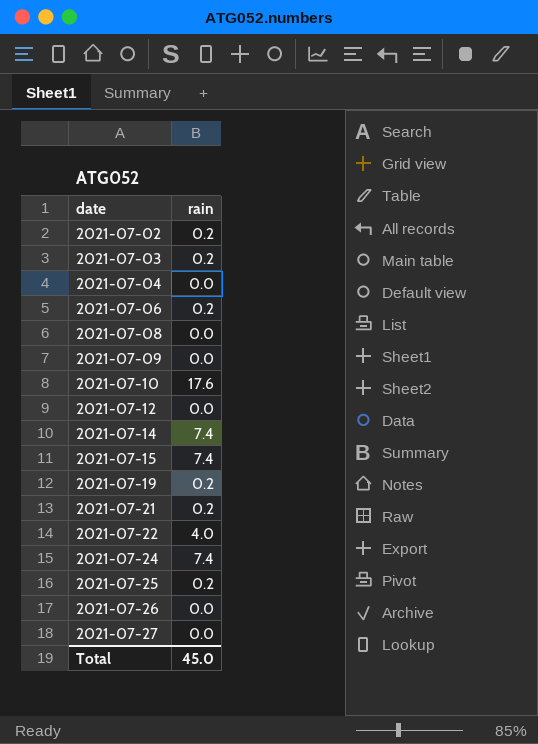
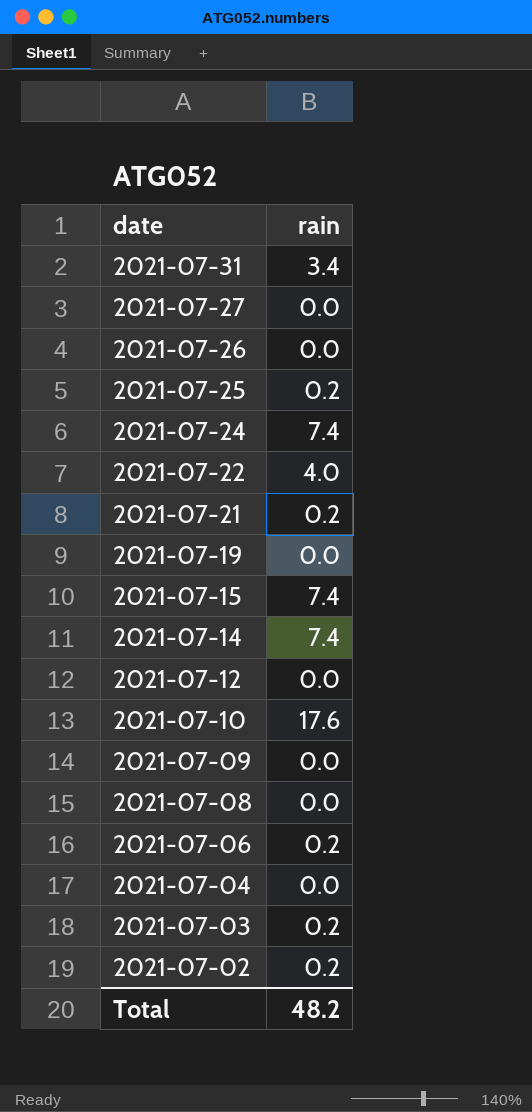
row order: date ascending -> date descending
row 2021-07-31: none -> 3.4
2021-07-19 | rain: 0.2 -> 0.0
Total | rain: 45.0 -> 48.2

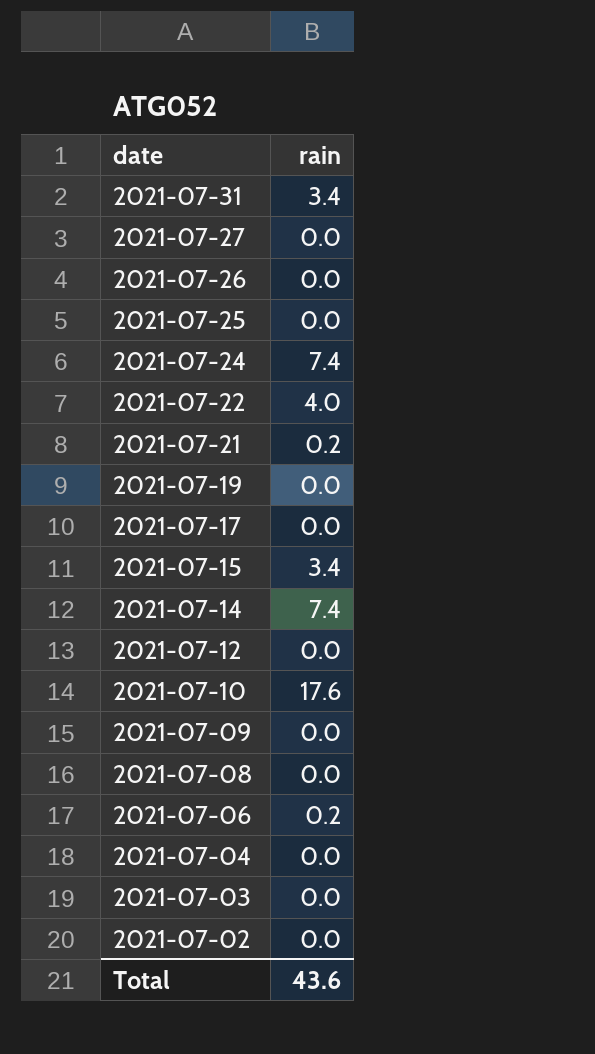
2021-07-25 | rain: 0.2 -> 0.0
row 2021-07-17: none -> 0.0
2021-07-15 | rain: 7.4 -> 3.4
2021-07-03 | rain: 0.2 -> 0.0
2021-07-02 | rain: 0.2 -> 0.0
Total | rain: 48.2 -> 43.6

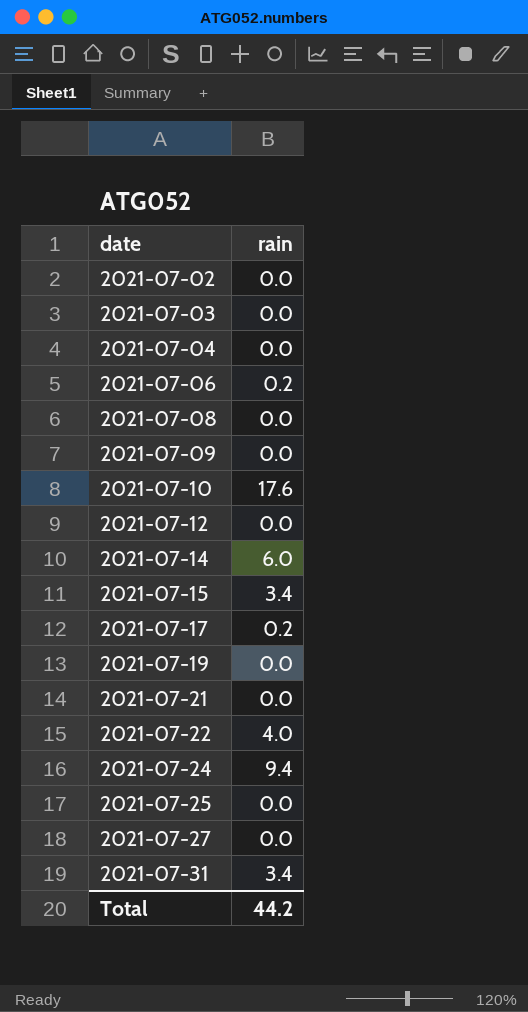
row order: date descending -> date ascending
row 2021-07-26: 0.0 -> none
2021-07-14 | rain: 7.4 -> 6.0
2021-07-17 | rain: 0.0 -> 0.2
2021-07-21 | rain: 0.2 -> 0.0
2021-07-24 | rain: 7.4 -> 9.4
Total | rain: 43.6 -> 44.2

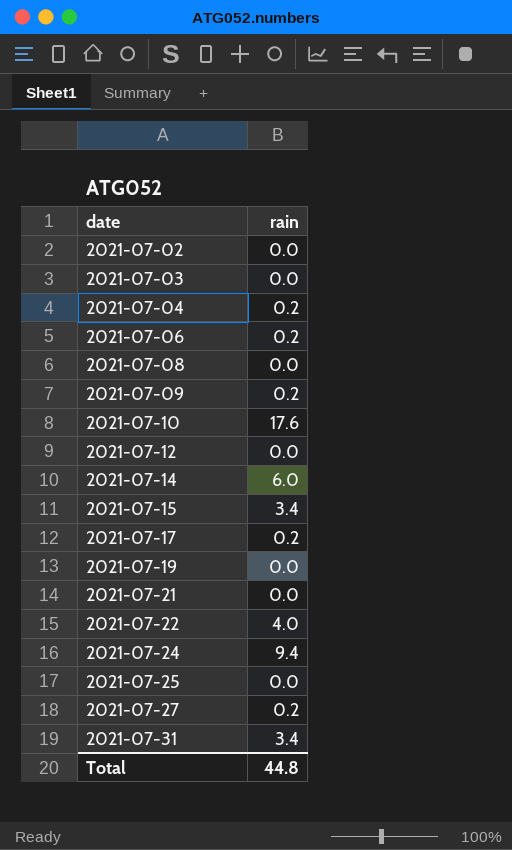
2021-07-04 | rain: 0.0 -> 0.2
2021-07-09 | rain: 0.0 -> 0.2
2021-07-27 | rain: 0.0 -> 0.2
Total | rain: 44.2 -> 44.8

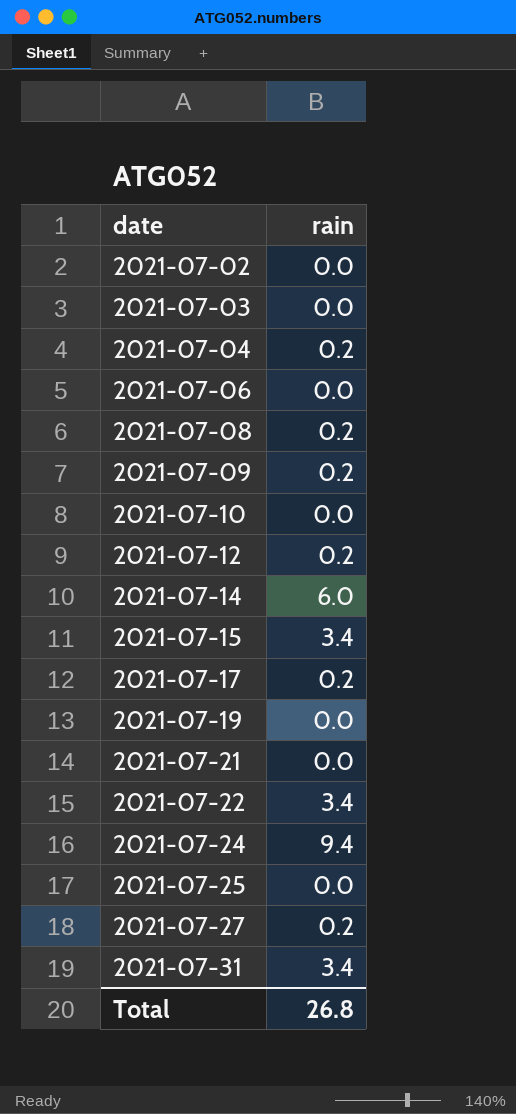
2021-07-06 | rain: 0.2 -> 0.0
2021-07-08 | rain: 0.0 -> 0.2
2021-07-10 | rain: 17.6 -> 0.0
2021-07-12 | rain: 0.0 -> 0.2
2021-07-22 | rain: 4.0 -> 3.4
Total | rain: 44.8 -> 26.8

